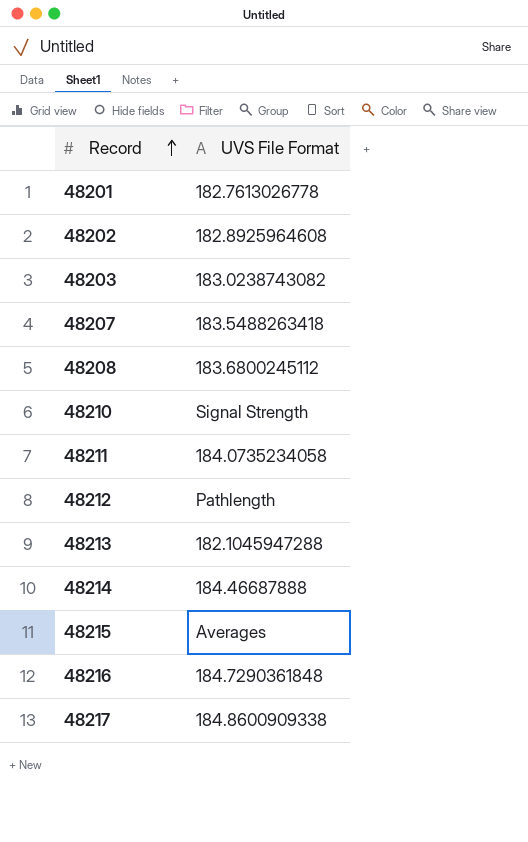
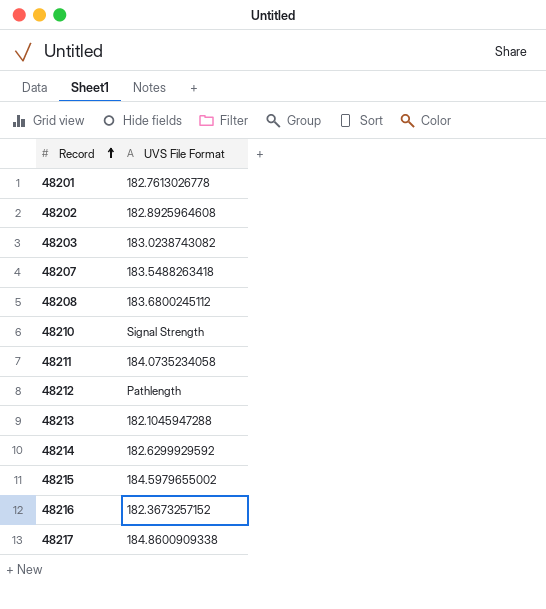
48214 | UVS File Format: 184.46687888 -> 182.6299929592
48215 | UVS File Format: Averages -> 184.5979655002
48216 | UVS File Format: 184.7290361848 -> 182.3673257152

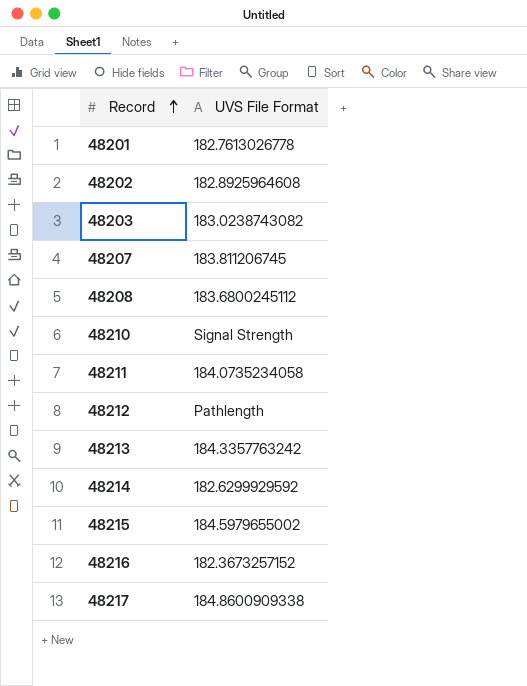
48207 | UVS File Format: 183.5488263418 -> 183.811206745
48213 | UVS File Format: 182.1045947288 -> 184.3357763242

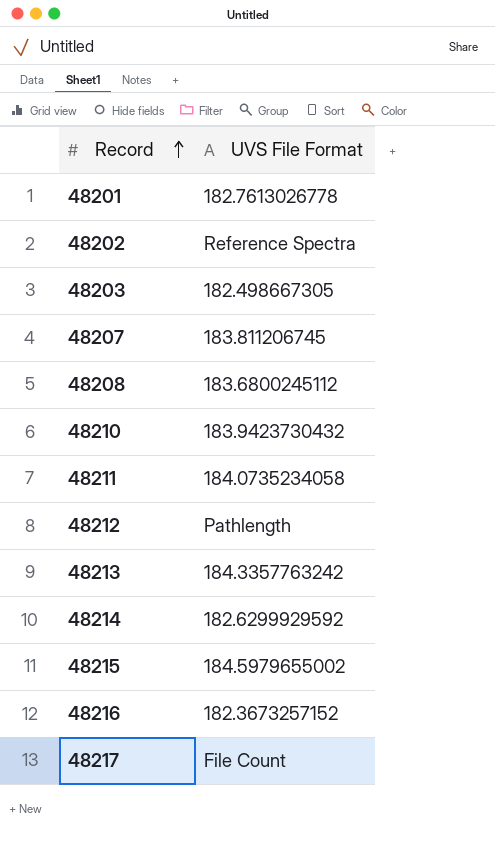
48202 | UVS File Format: 182.8925964608 -> Reference Spectra
48203 | UVS File Format: 183.0238743082 -> 182.498667305
48210 | UVS File Format: Signal Strength -> 183.9423730432
48217 | UVS File Format: 184.8600909338 -> File Count

